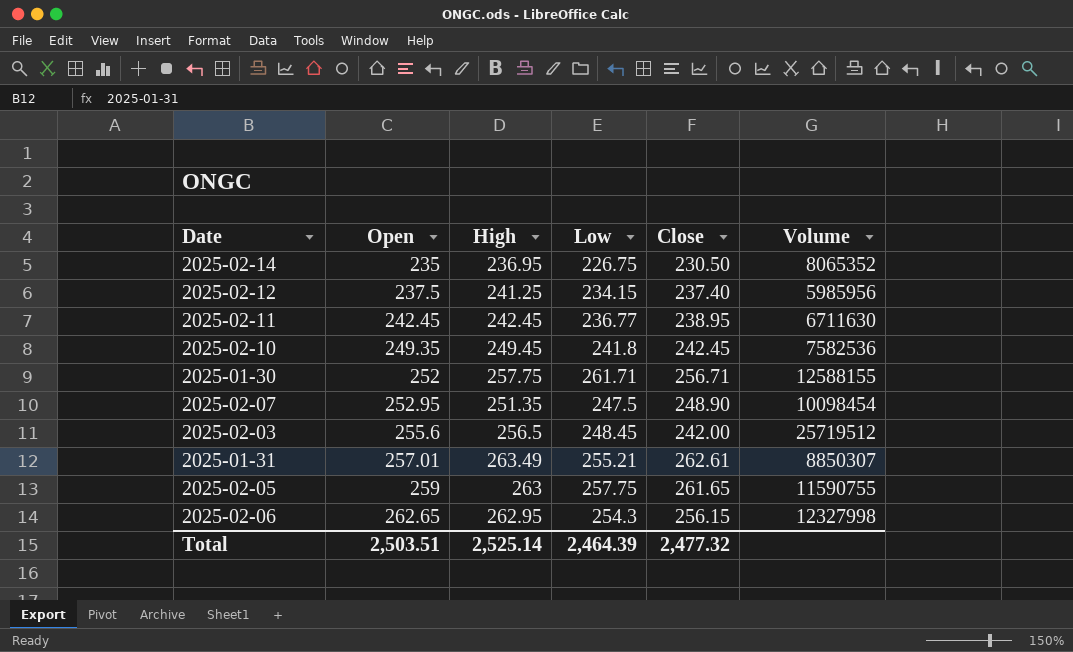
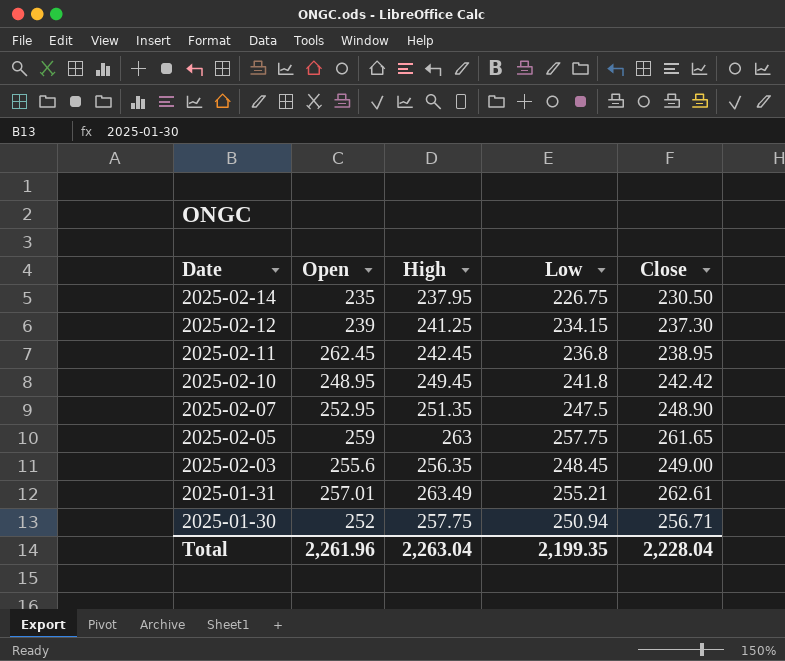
row order: Open ascending -> Date descending
column Volume | position: 6 -> none
row 2025-02-06: 262.65 | 262.95 | 254.3 | 256.15 | 12327998 -> none
2025-02-14 | High: 236.95 -> 237.95
2025-02-12 | Open: 237.5 -> 239
2025-02-12 | Close: 237.40 -> 237.30
2025-02-11 | Open: 242.45 -> 262.45
2025-02-11 | Low: 236.77 -> 236.8
2025-02-10 | Open: 249.35 -> 248.95
2025-02-10 | Close: 242.45 -> 242.42
2025-02-03 | High: 256.5 -> 256.35
2025-02-03 | Close: 242.00 -> 249.00
2025-01-30 | Low: 261.71 -> 250.94
Total | Open: 2,503.51 -> 2,261.96
Total | High: 2,525.14 -> 2,263.04
Total | Low: 2,464.39 -> 2,199.35
Total | Close: 2,477.32 -> 2,228.04

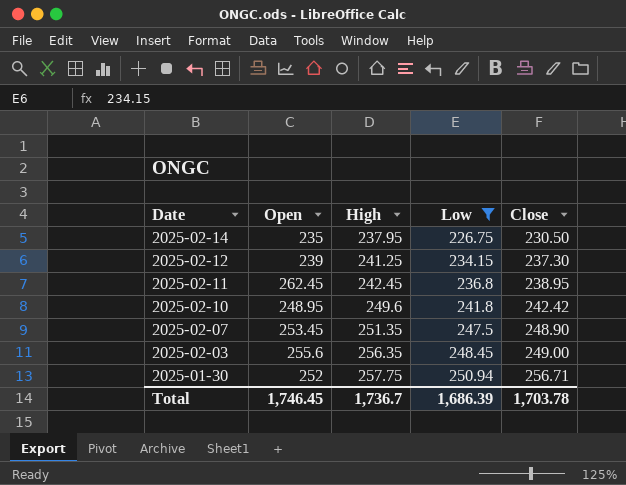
filter: none -> Low <= 250.94
2025-02-10 | High: 249.45 -> 249.6
2025-02-07 | Open: 252.95 -> 253.45
Total | Open: 2,261.96 -> 1,746.45
Total | High: 2,263.04 -> 1,736.7
Total | Low: 2,199.35 -> 1,686.39
Total | Close: 2,228.04 -> 1,703.78

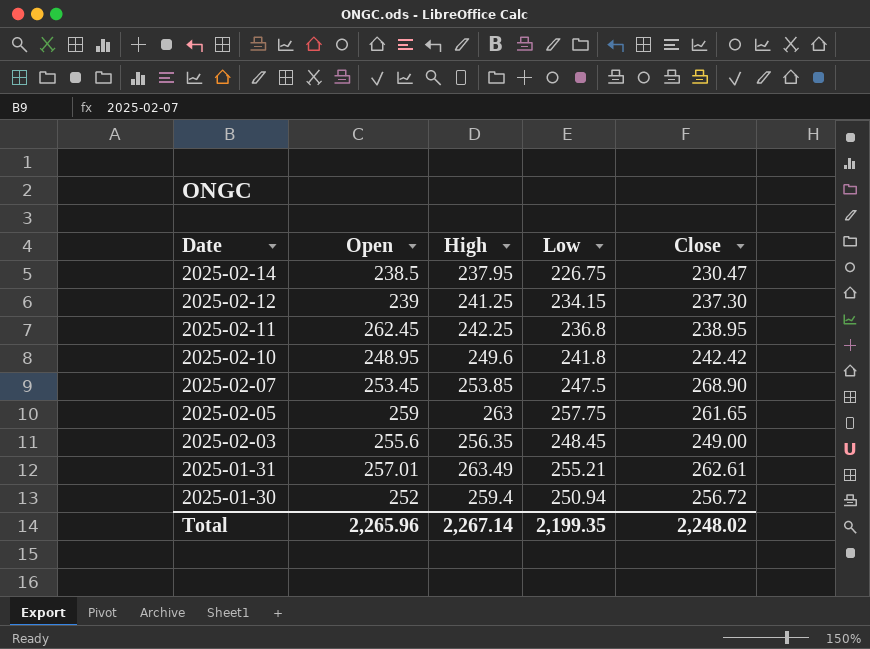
filter: Low <= 250.94 -> none
2025-02-14 | Open: 235 -> 238.5
2025-02-14 | Close: 230.50 -> 230.47
2025-02-11 | High: 242.45 -> 242.25
2025-02-07 | High: 251.35 -> 253.85
2025-02-07 | Close: 248.90 -> 268.90
2025-01-30 | High: 257.75 -> 259.4
2025-01-30 | Close: 256.71 -> 256.72
Total | Open: 1,746.45 -> 2,265.96
Total | High: 1,736.7 -> 2,267.14
Total | Low: 1,686.39 -> 2,199.35
Total | Close: 1,703.78 -> 2,248.02

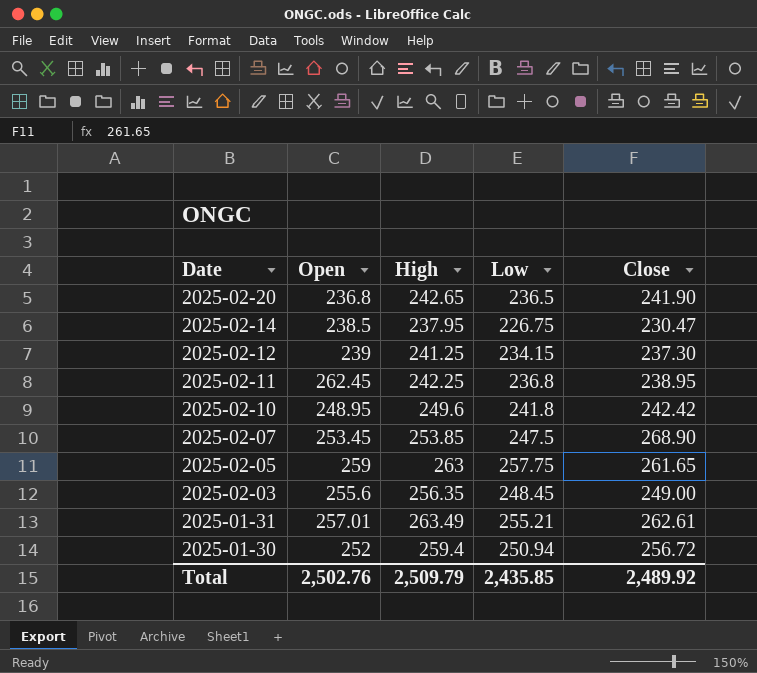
row 2025-02-20: none -> 236.8 | 242.65 | 236.5 | 241.90
Total | Open: 2,265.96 -> 2,502.76
Total | High: 2,267.14 -> 2,509.79
Total | Low: 2,199.35 -> 2,435.85
Total | Close: 2,248.02 -> 2,489.92

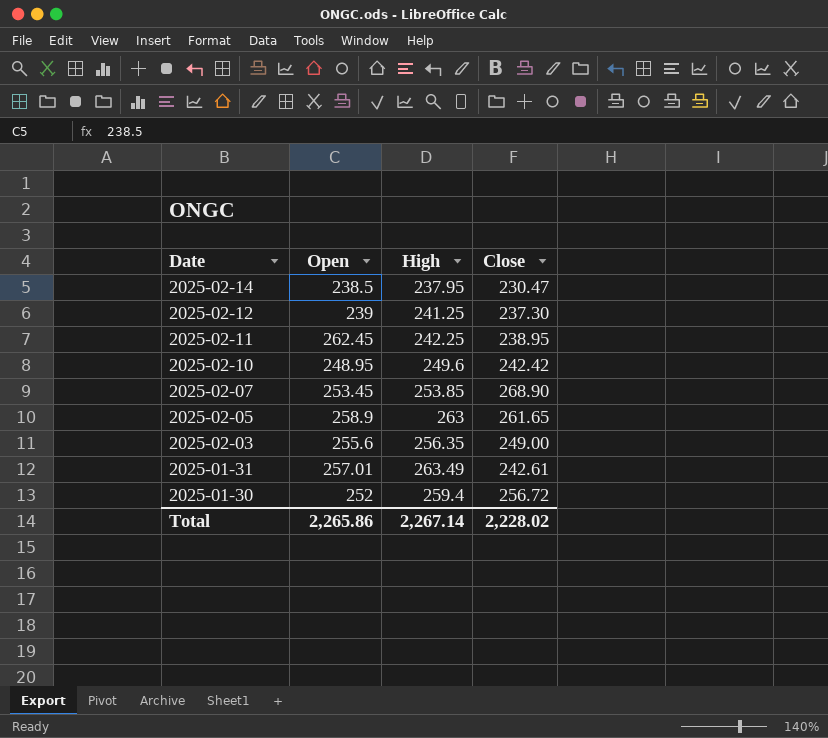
column Low | position: 4 -> none
row 2025-02-20: 236.8 | 242.65 | 236.5 | 241.90 -> none
2025-02-05 | Open: 259 -> 258.9
2025-01-31 | Close: 262.61 -> 242.61
Total | Open: 2,502.76 -> 2,265.86
Total | High: 2,509.79 -> 2,267.14
Total | Close: 2,489.92 -> 2,228.02

